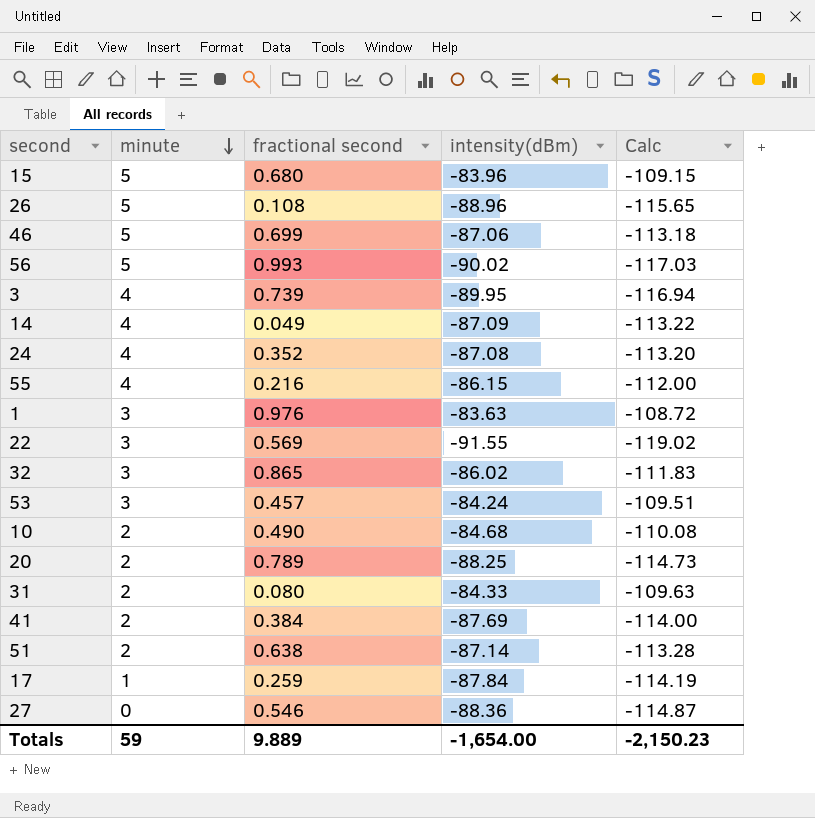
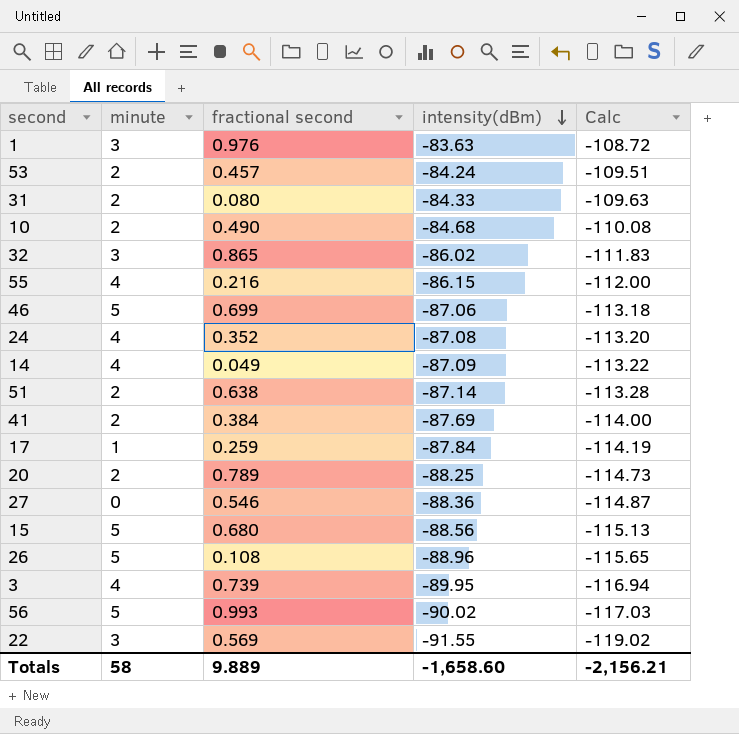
row order: minute descending -> intensity(dBm) descending
53 | minute: 3 -> 2
15 | intensity(dBm): -83.96 -> -88.56
15 | Calc: -109.15 -> -115.13
Totals | minute: 59 -> 58
Totals | intensity(dBm): -1,654.00 -> -1,658.60
Totals | Calc: -2,150.23 -> -2,156.21

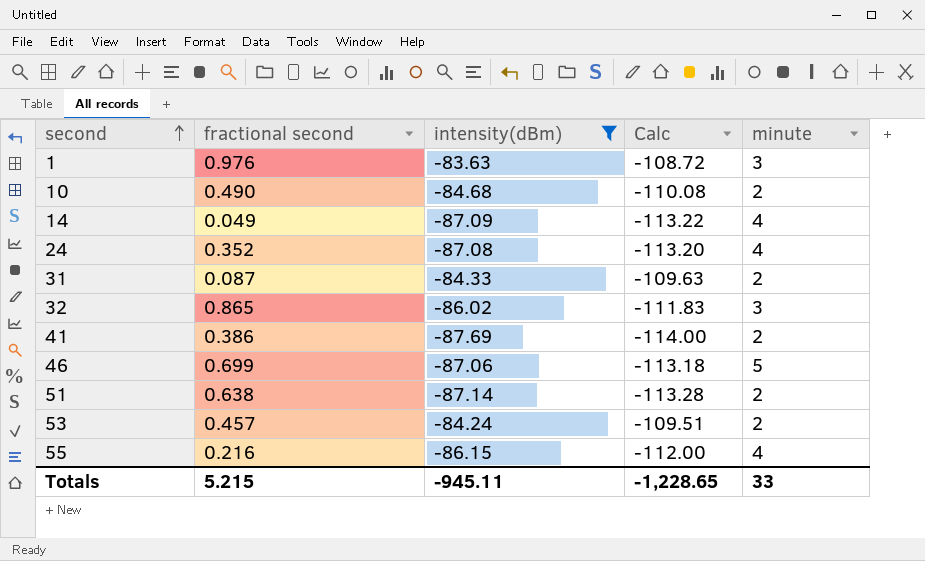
filter: none -> intensity(dBm) >= -87.69
row order: intensity(dBm) descending -> second ascending
column minute | position: 2 -> 5
31 | fractional second: 0.080 -> 0.087
41 | fractional second: 0.384 -> 0.386
Totals | fractional second: 9.889 -> 5.215
Totals | intensity(dBm): -1,658.60 -> -945.11
Totals | Calc: -2,156.21 -> -1,228.65
Totals | minute: 58 -> 33

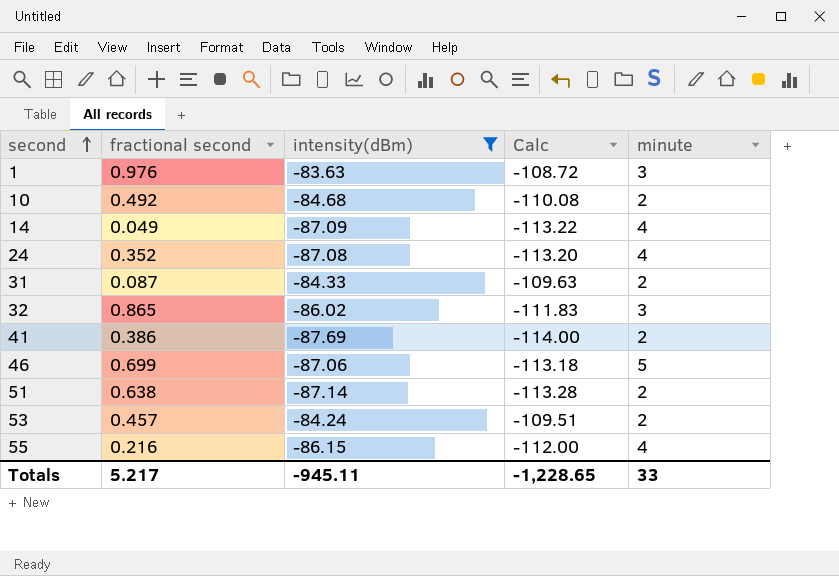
10 | fractional second: 0.490 -> 0.492
Totals | fractional second: 5.215 -> 5.217

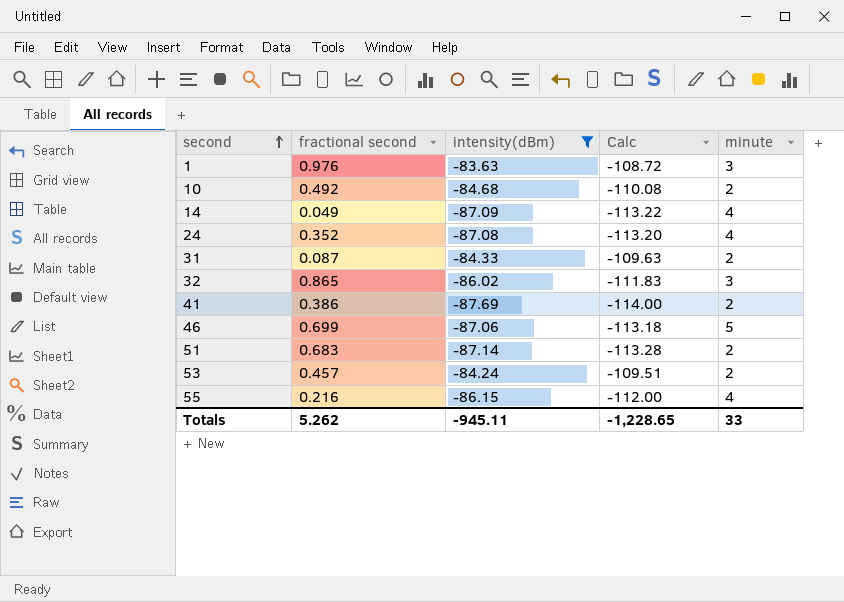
51 | fractional second: 0.638 -> 0.683
Totals | fractional second: 5.217 -> 5.262

